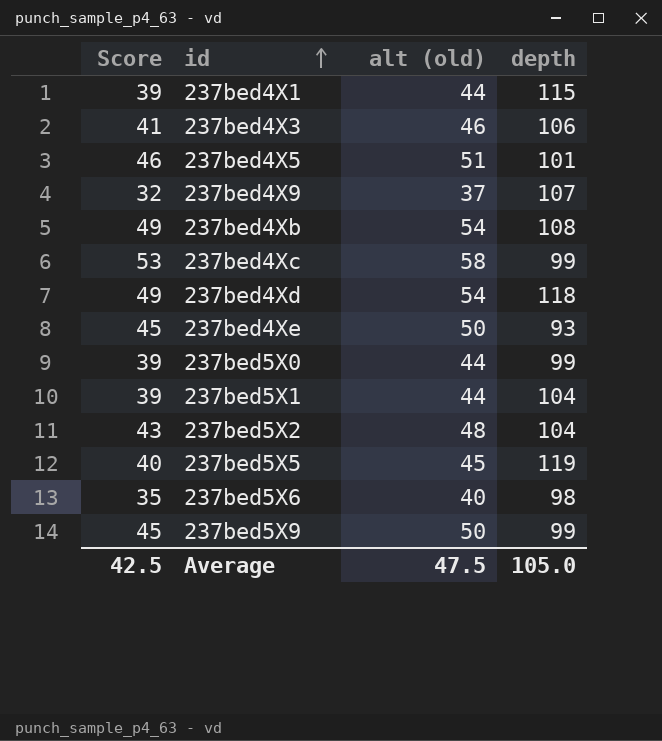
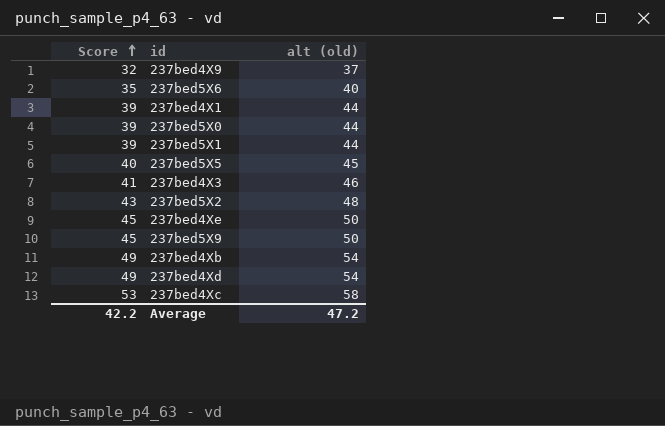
row order: id ascending -> Score ascending
column depth | position: 4 -> none
row 237bed4X5: 46 | 51 | 101 -> none
Average | Score: 42.5 -> 42.2
Average | alt (old): 47.5 -> 47.2

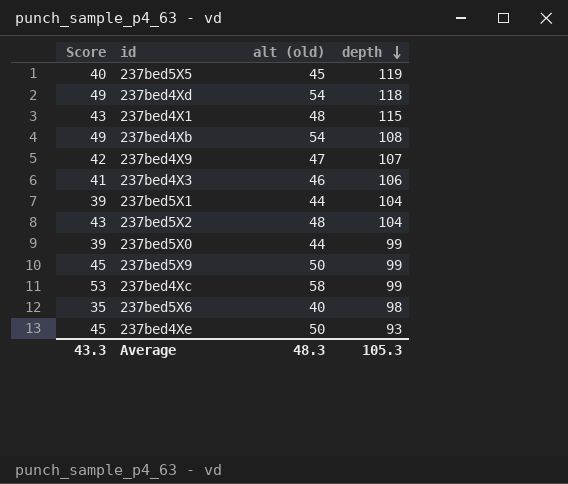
row order: Score ascending -> depth descending
column depth | position: none -> 4
237bed4X1 | Score: 39 -> 43
237bed4X1 | alt (old): 44 -> 48
237bed4X9 | Score: 32 -> 42
237bed4X9 | alt (old): 37 -> 47
Average | Score: 42.2 -> 43.3
Average | alt (old): 47.2 -> 48.3

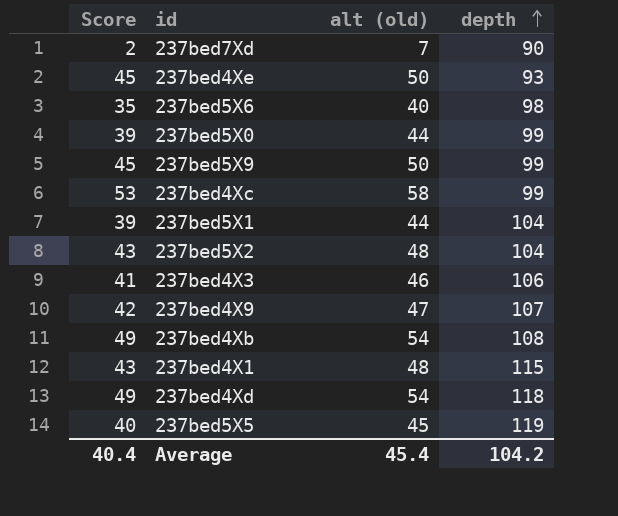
row order: depth descending -> depth ascending
row 237bed7Xd: none -> 2 | 7 | 90
Average | Score: 43.3 -> 40.4
Average | alt (old): 48.3 -> 45.4
Average | depth: 105.3 -> 104.2

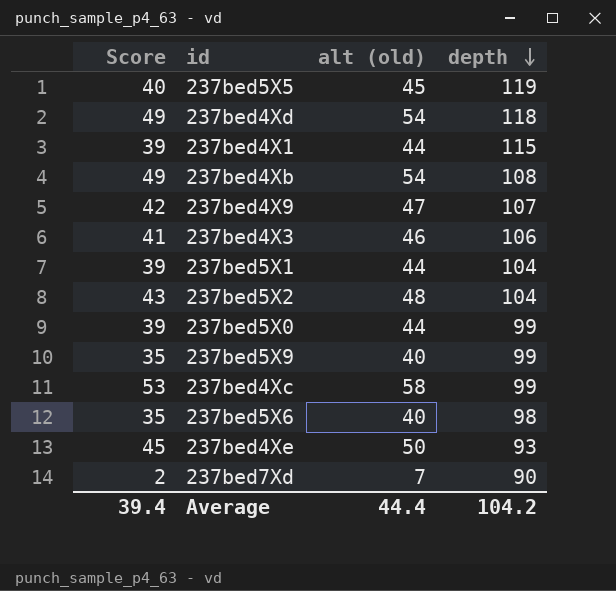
row order: depth ascending -> depth descending
237bed4X1 | Score: 43 -> 39
237bed4X1 | alt (old): 48 -> 44
237bed5X9 | Score: 45 -> 35
237bed5X9 | alt (old): 50 -> 40
Average | Score: 40.4 -> 39.4
Average | alt (old): 45.4 -> 44.4

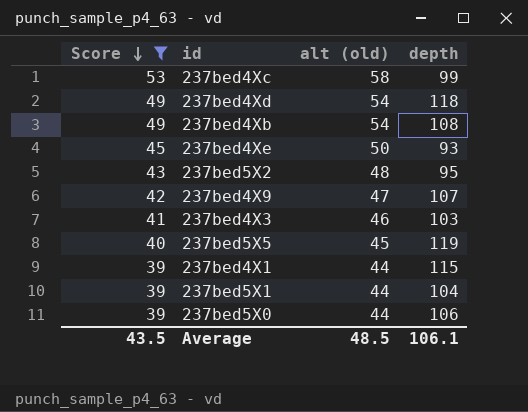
filter: none -> Score >= 39
row order: depth descending -> Score descending
237bed5X2 | depth: 104 -> 95
237bed4X3 | depth: 106 -> 103
237bed5X0 | depth: 99 -> 106
Average | Score: 39.4 -> 43.5
Average | alt (old): 44.4 -> 48.5
Average | depth: 104.2 -> 106.1

